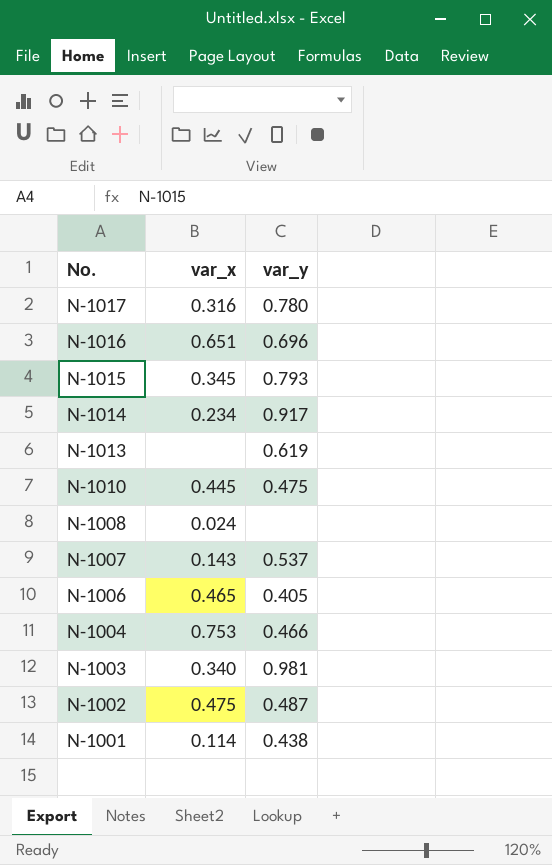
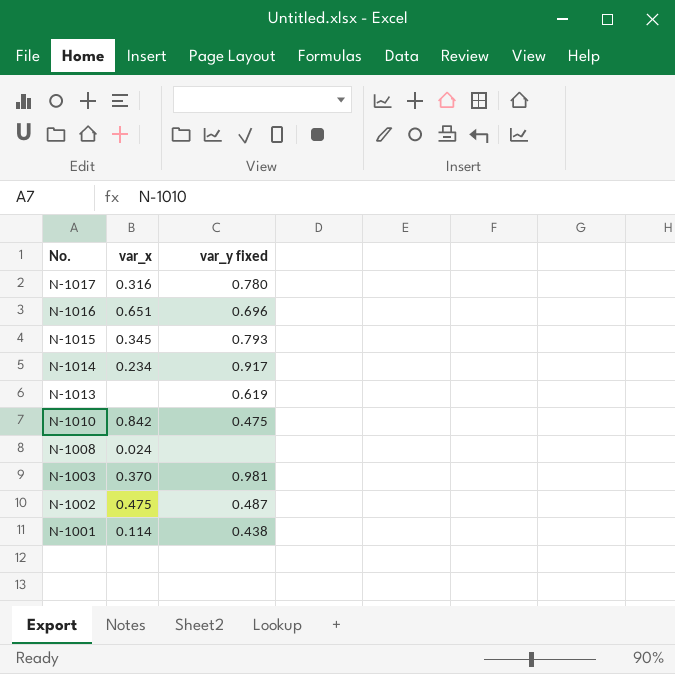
column name: var_y -> var_y fixed
row N-1007: 0.143 | 0.537 -> none
row N-1006: 0.465 | 0.405 -> none
row N-1004: 0.753 | 0.466 -> none
N-1010 | var_x: 0.445 -> 0.842
N-1003 | var_x: 0.340 -> 0.370

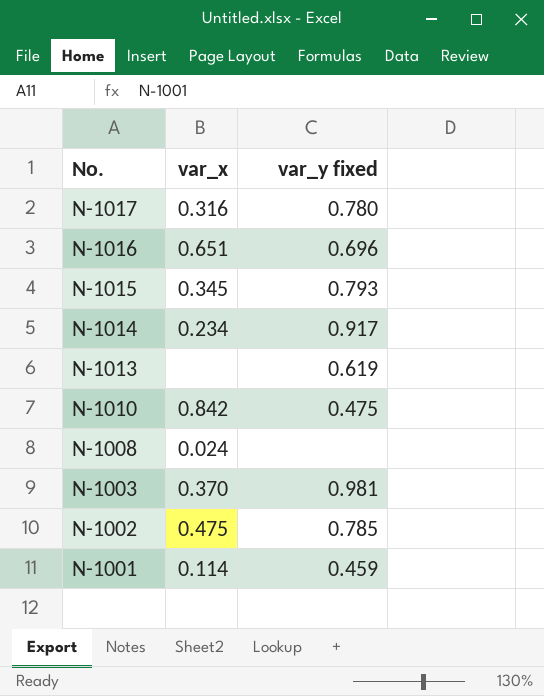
N-1002 | var_y fixed: 0.487 -> 0.785
N-1001 | var_y fixed: 0.438 -> 0.459

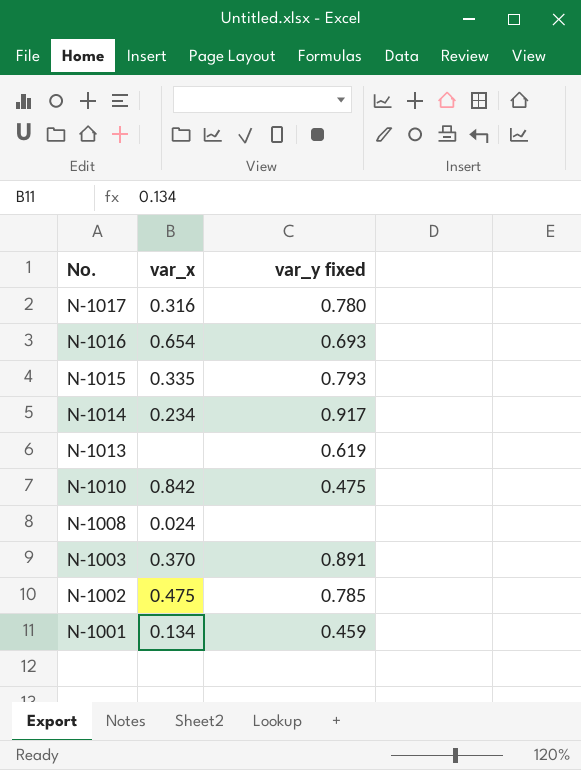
N-1016 | var_x: 0.651 -> 0.654
N-1016 | var_y fixed: 0.696 -> 0.693
N-1015 | var_x: 0.345 -> 0.335
N-1003 | var_y fixed: 0.981 -> 0.891
N-1001 | var_x: 0.114 -> 0.134

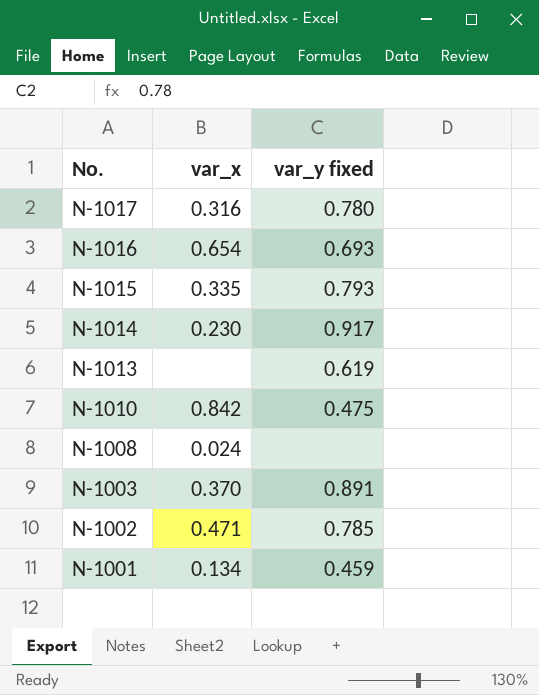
N-1014 | var_x: 0.234 -> 0.230
N-1002 | var_x: 0.475 -> 0.471

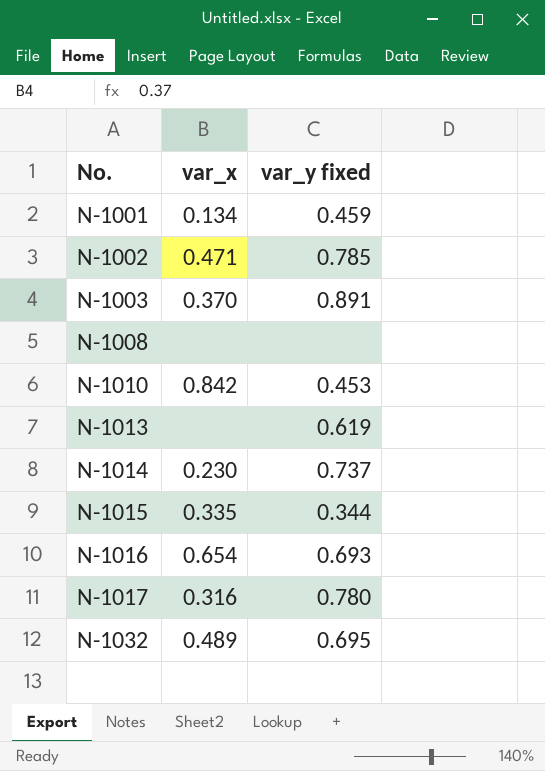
row order: No. descending -> No. ascending
N-1008 | var_x: 0.024 -> none
N-1010 | var_y fixed: 0.475 -> 0.453
N-1014 | var_y fixed: 0.917 -> 0.737
N-1015 | var_y fixed: 0.793 -> 0.344
row N-1032: none -> 0.489 | 0.695

